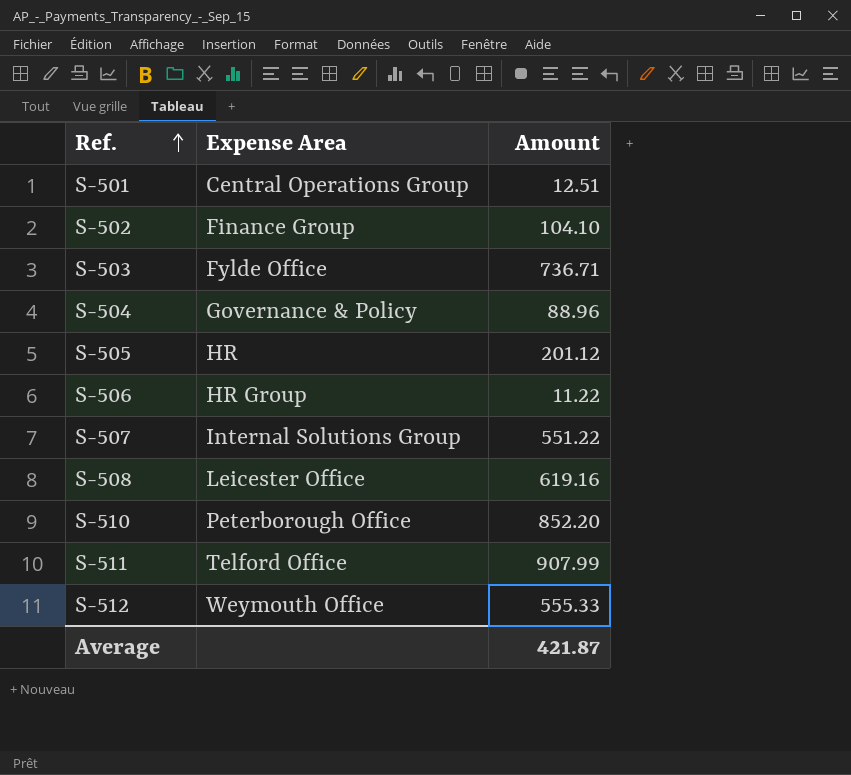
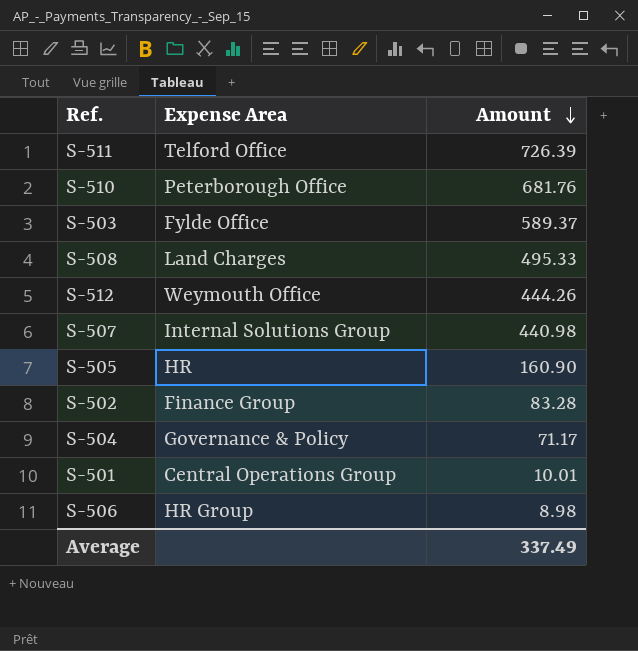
row order: Ref. ascending -> Amount descending
S-511 | Amount: 907.99 -> 726.39
S-510 | Amount: 852.20 -> 681.76
S-503 | Amount: 736.71 -> 589.37
S-508 | Expense Area: Leicester Office -> Land Charges
S-508 | Amount: 619.16 -> 495.33
S-512 | Amount: 555.33 -> 444.26
S-507 | Amount: 551.22 -> 440.98
S-505 | Amount: 201.12 -> 160.90
S-502 | Amount: 104.10 -> 83.28
S-504 | Amount: 88.96 -> 71.17
S-501 | Amount: 12.51 -> 10.01
S-506 | Amount: 11.22 -> 8.98
Average | Amount: 421.87 -> 337.49

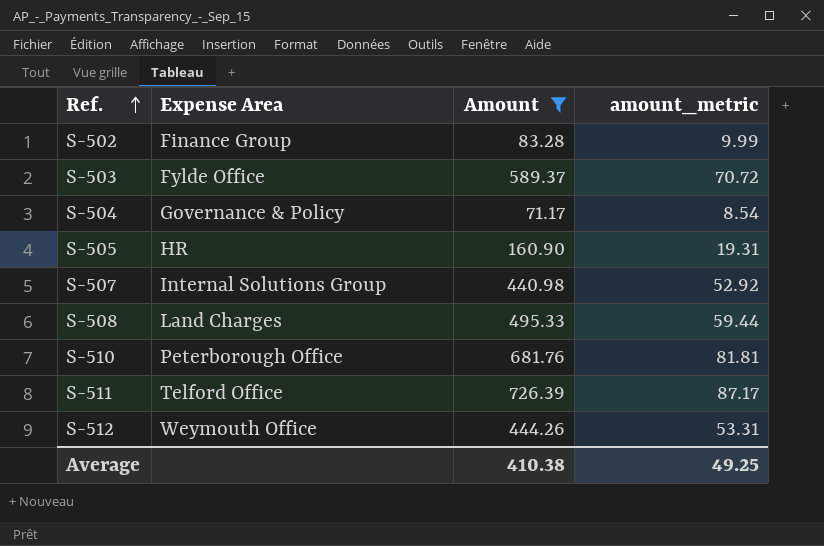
filter: none -> Amount >= 71.17
row order: Amount descending -> Ref. ascending
column amount_metric | formula: none -> [Amount] * 0.12
Average | Amount: 337.49 -> 410.38

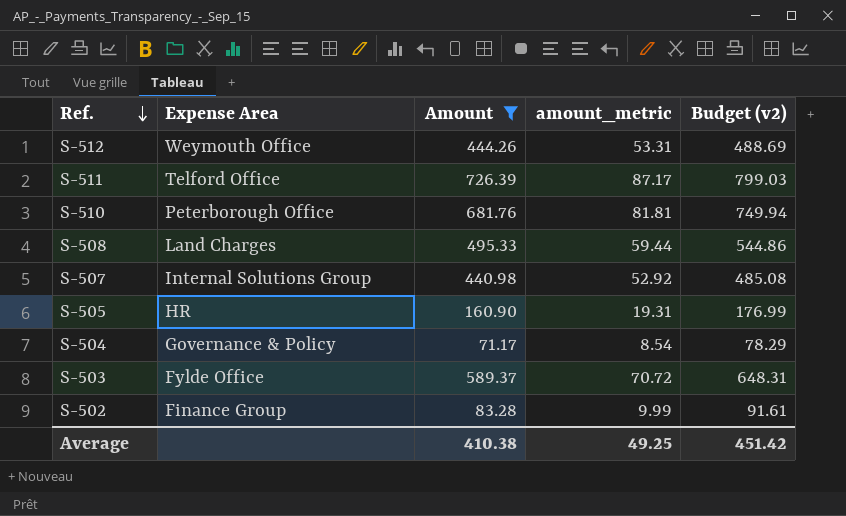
row order: Ref. ascending -> Ref. descending
column Budget (v2) | formula: none -> [Amount] * 1.1

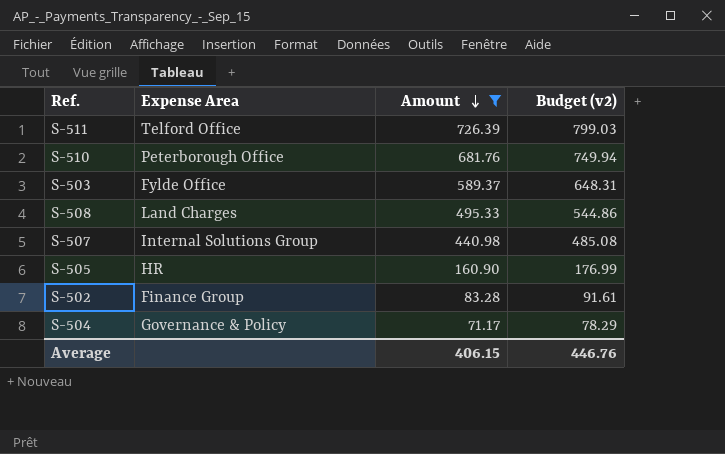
row order: Ref. descending -> Amount descending
column amount_metric | formula: [Amount] * 0.12 -> none
row S-512: Weymouth Office | 444.26 | 53.31 | 488.69 -> none
Average | Amount: 410.38 -> 406.15
Average | Budget (v2): 451.42 -> 446.76

